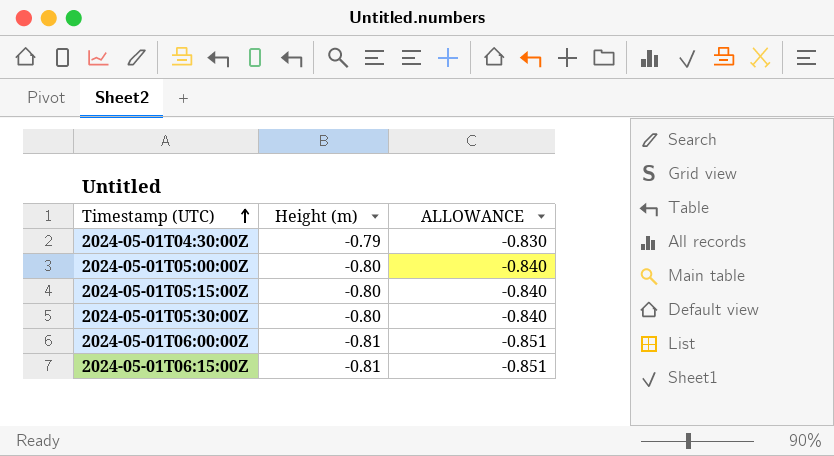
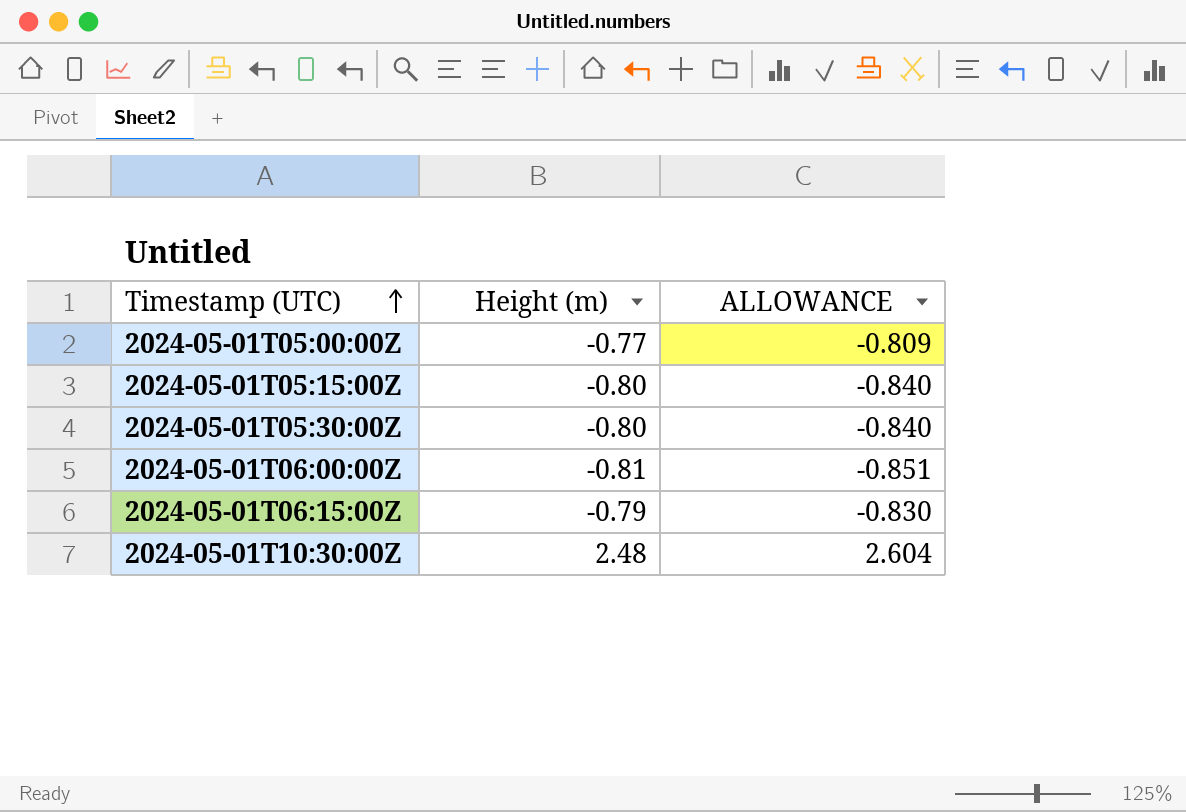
row 2024-05-01T04:30:00Z: -0.79 | -0.830 -> none
2024-05-01T05:00:00Z | Height (m): -0.80 -> -0.77
2024-05-01T05:00:00Z | ALLOWANCE: -0.840 -> -0.809
2024-05-01T06:15:00Z | Height (m): -0.81 -> -0.79
2024-05-01T06:15:00Z | ALLOWANCE: -0.851 -> -0.830
row 2024-05-01T10:30:00Z: none -> 2.48 | 2.604

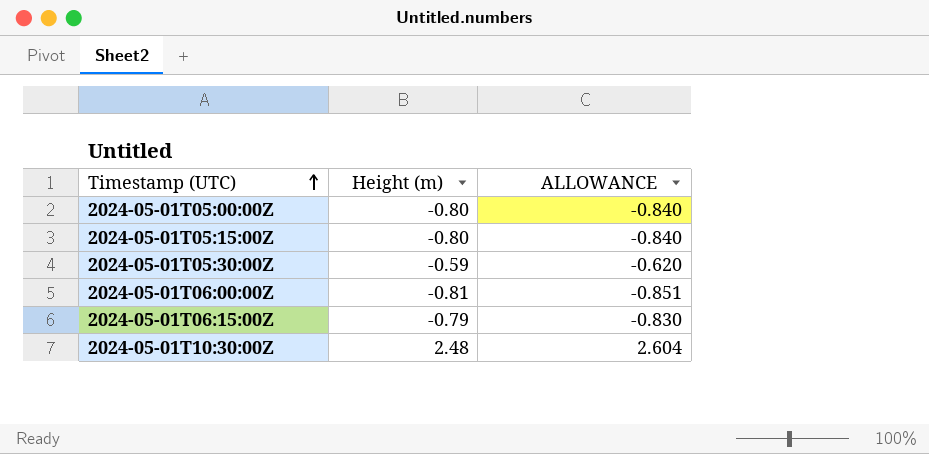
2024-05-01T05:00:00Z | Height (m): -0.77 -> -0.80
2024-05-01T05:00:00Z | ALLOWANCE: -0.809 -> -0.840
2024-05-01T05:30:00Z | Height (m): -0.80 -> -0.59
2024-05-01T05:30:00Z | ALLOWANCE: -0.840 -> -0.620

